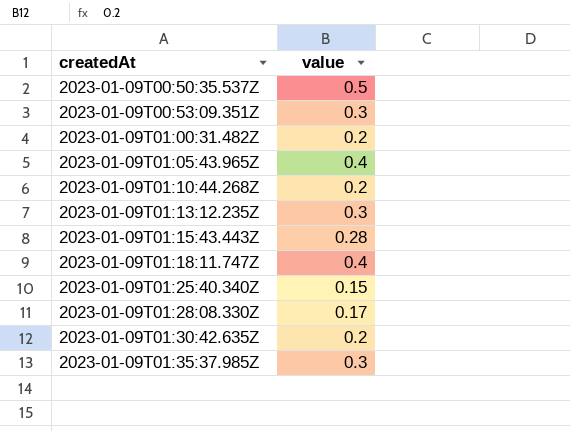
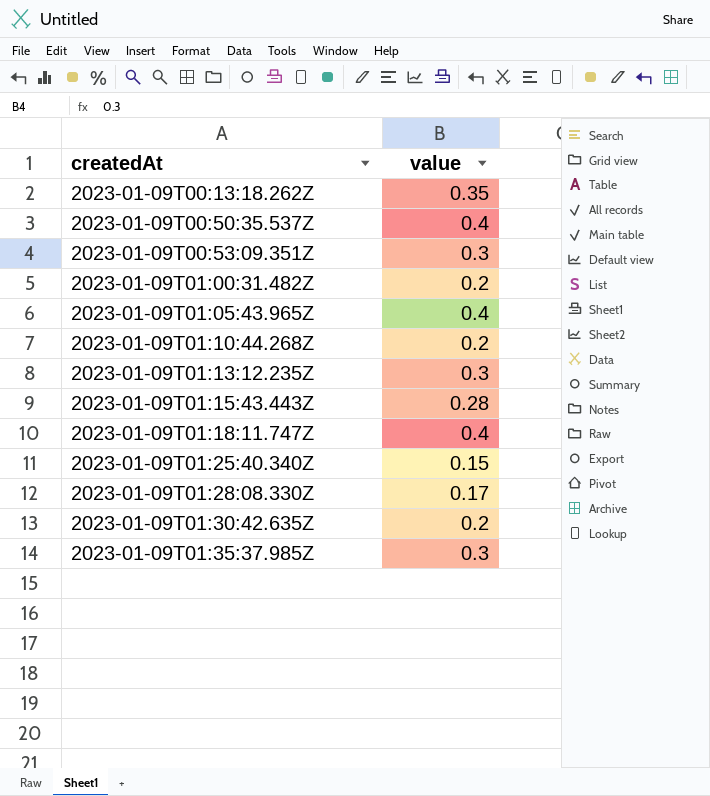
row 2023-01-09T00:13:18.262Z: none -> 0.35
2023-01-09T00:50:35.537Z | value: 0.5 -> 0.4

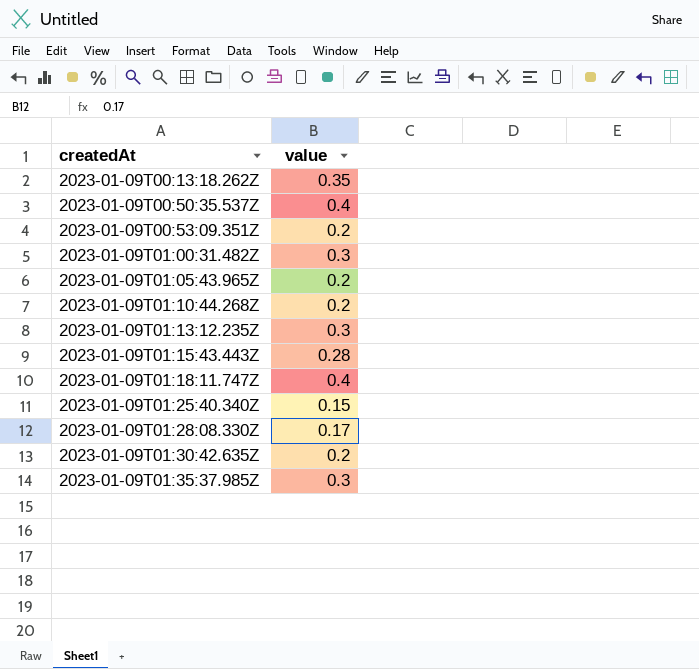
2023-01-09T00:53:09.351Z | value: 0.3 -> 0.2
2023-01-09T01:00:31.482Z | value: 0.2 -> 0.3
2023-01-09T01:05:43.965Z | value: 0.4 -> 0.2

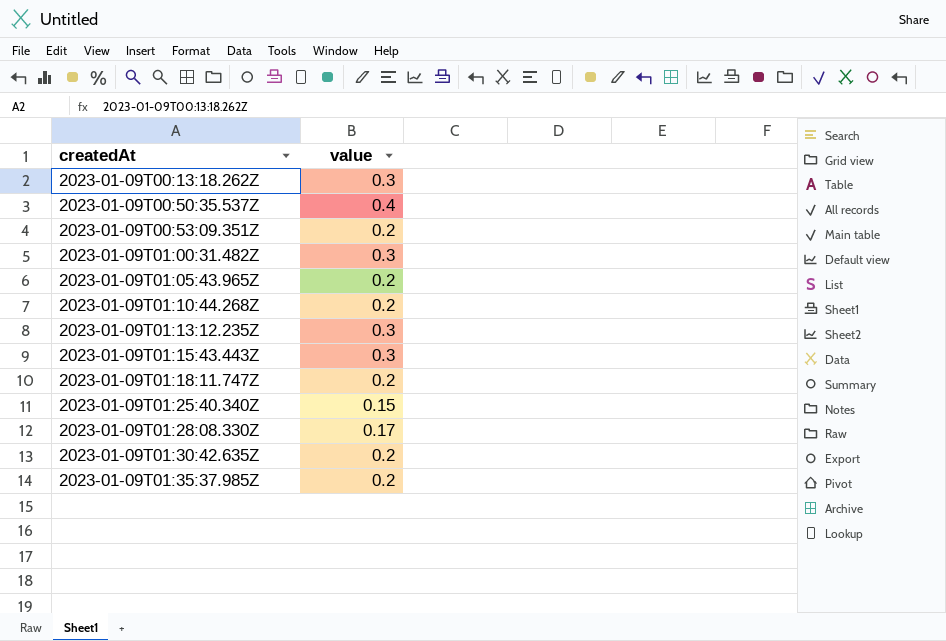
2023-01-09T00:13:18.262Z | value: 0.35 -> 0.3
2023-01-09T01:15:43.443Z | value: 0.28 -> 0.3
2023-01-09T01:18:11.747Z | value: 0.4 -> 0.2
2023-01-09T01:35:37.985Z | value: 0.3 -> 0.2

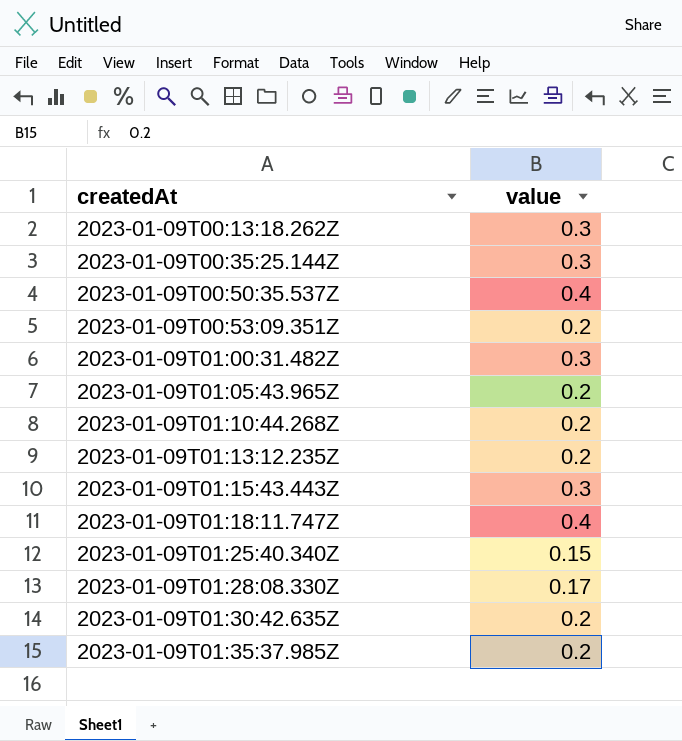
row 2023-01-09T00:35:25.144Z: none -> 0.3
2023-01-09T01:13:12.235Z | value: 0.3 -> 0.2
2023-01-09T01:18:11.747Z | value: 0.2 -> 0.4

